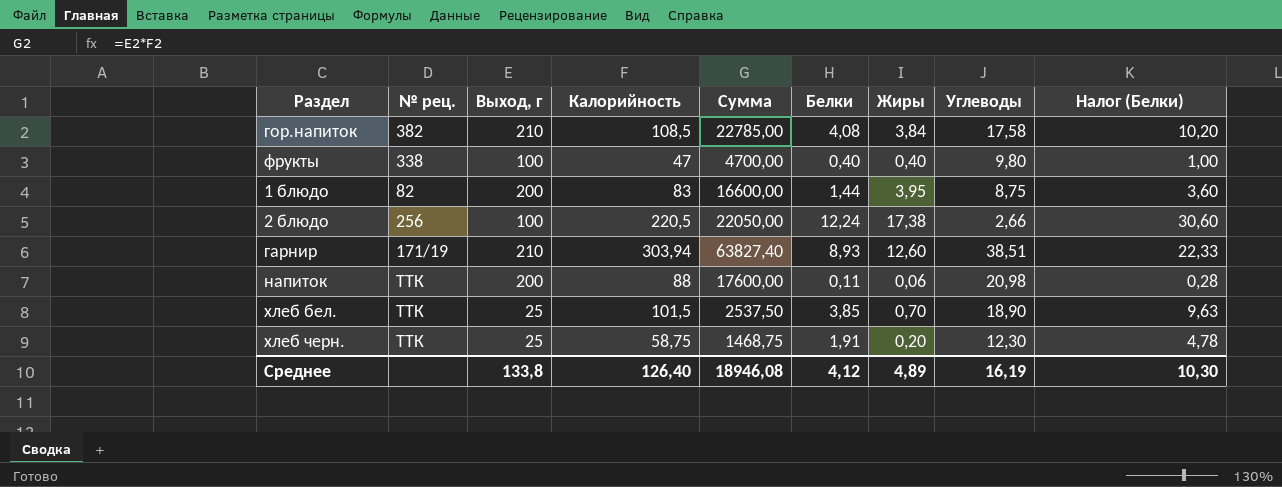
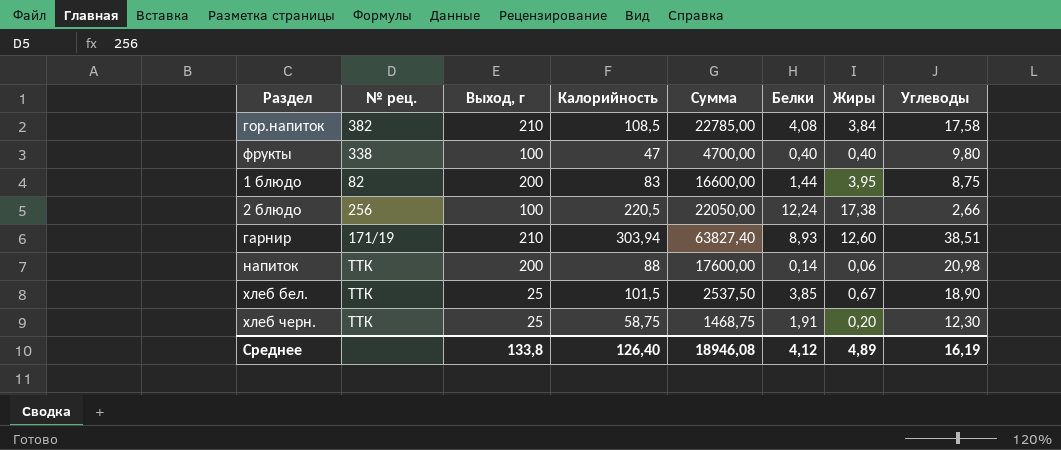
column Налог (Белки) | formula: [Белки] * 2,5 -> none
напиток | Белки: 0,11 -> 0,14
хлеб бел. | Жиры: 0,70 -> 0,67

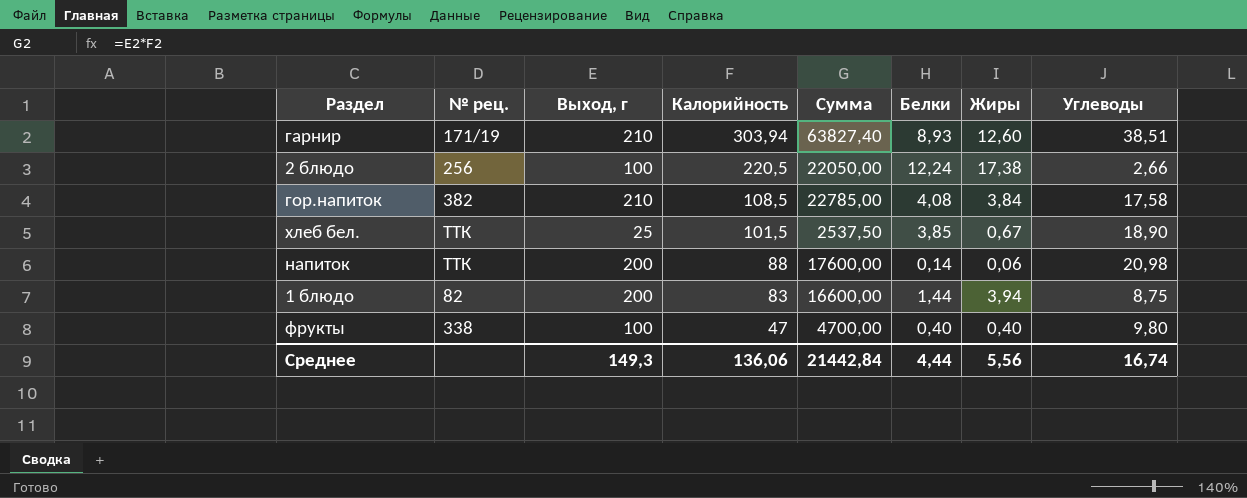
row order: none -> Калорийность descending
row хлеб черн.: ТТК | 25 | 58,75 | 1468,75 | 1,91 | 0,20 | 12,30 -> none
1 блюдо | Жиры: 3,95 -> 3,94
Среднее | Выход, г: 133,8 -> 149,3
Среднее | Калорийность: 126,40 -> 136,06
Среднее | Сумма: 18946,08 -> 21442,84
Среднее | Белки: 4,12 -> 4,44
Среднее | Жиры: 4,89 -> 5,56
Среднее | Углеводы: 16,19 -> 16,74

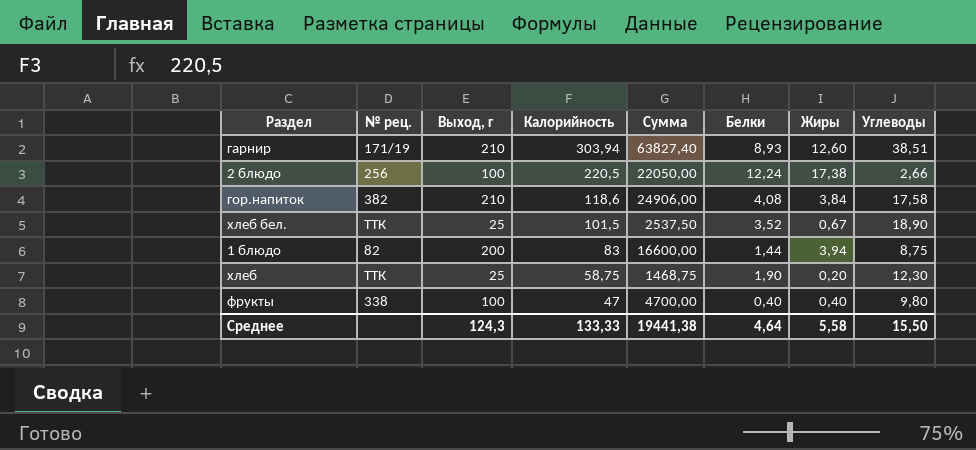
row напиток: ТТК | 200 | 88 | 17600,00 | 0,14 | 0,06 | 20,98 -> none
гор.напиток | Калорийность: 108,5 -> 118,6
гор.напиток | Сумма: 22785,00 -> 24906,00
хлеб бел. | Белки: 3,85 -> 3,52
row хлеб: none -> ТТК | 25 | 58,75 | 1468,75 | 1,90 | 0,20 | 12,30
Среднее | Выход, г: 149,3 -> 124,3
Среднее | Калорийность: 136,06 -> 133,33
Среднее | Сумма: 21442,84 -> 19441,38
Среднее | Белки: 4,44 -> 4,64
Среднее | Жиры: 5,56 -> 5,58
Среднее | Углеводы: 16,74 -> 15,50

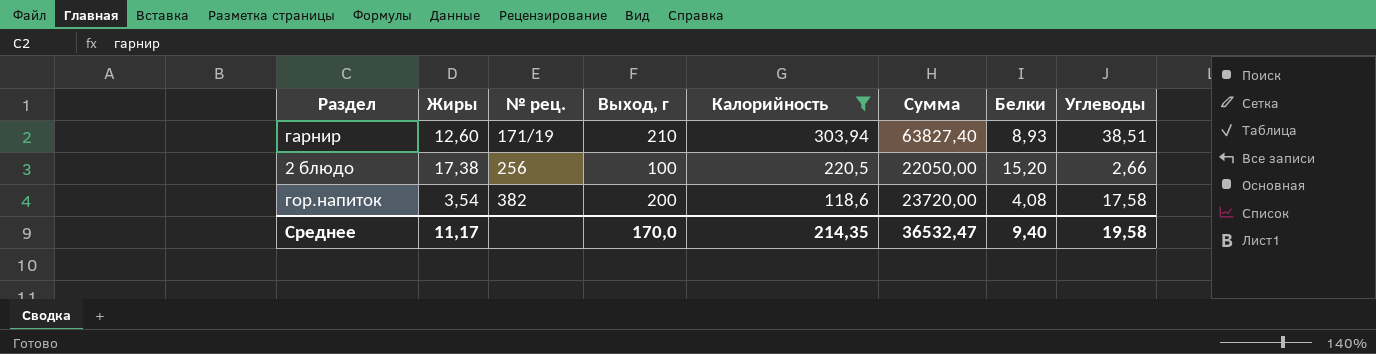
filter: none -> Калорийность >= 118,6
column Жиры | position: 7 -> 2
2 блюдо | Белки: 12,24 -> 15,20
гор.напиток | Жиры: 3,84 -> 3,54
гор.напиток | Выход, г: 210 -> 200
гор.напиток | Сумма: 24906,00 -> 23720,00
Среднее | Жиры: 5,58 -> 11,17
Среднее | Выход, г: 124,3 -> 170,0
Среднее | Калорийность: 133,33 -> 214,35
Среднее | Сумма: 19441,38 -> 36532,47
Среднее | Белки: 4,64 -> 9,40
Среднее | Углеводы: 15,50 -> 19,58

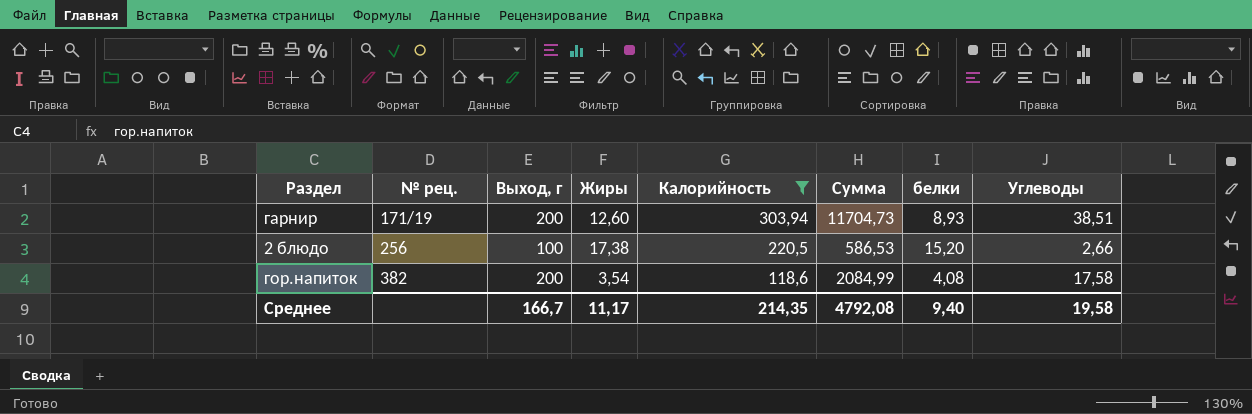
column Жиры | position: 2 -> 4
column Сумма | formula: [Выход, г] * [Калорийность] -> [Калорийность] * [Углеводы]
column name: Белки -> белки
гарнир | Выход, г: 210 -> 200
Среднее | Выход, г: 170,0 -> 166,7
Среднее | Сумма: 36532,47 -> 4792,08

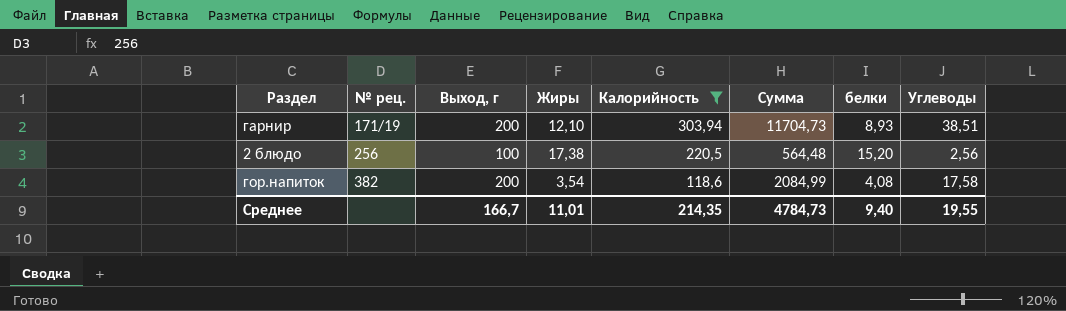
гарнир | Жиры: 12,60 -> 12,10
2 блюдо | Сумма: 586,53 -> 564,48
2 блюдо | Углеводы: 2,66 -> 2,56
Среднее | Жиры: 11,17 -> 11,01
Среднее | Сумма: 4792,08 -> 4784,73
Среднее | Углеводы: 19,58 -> 19,55

